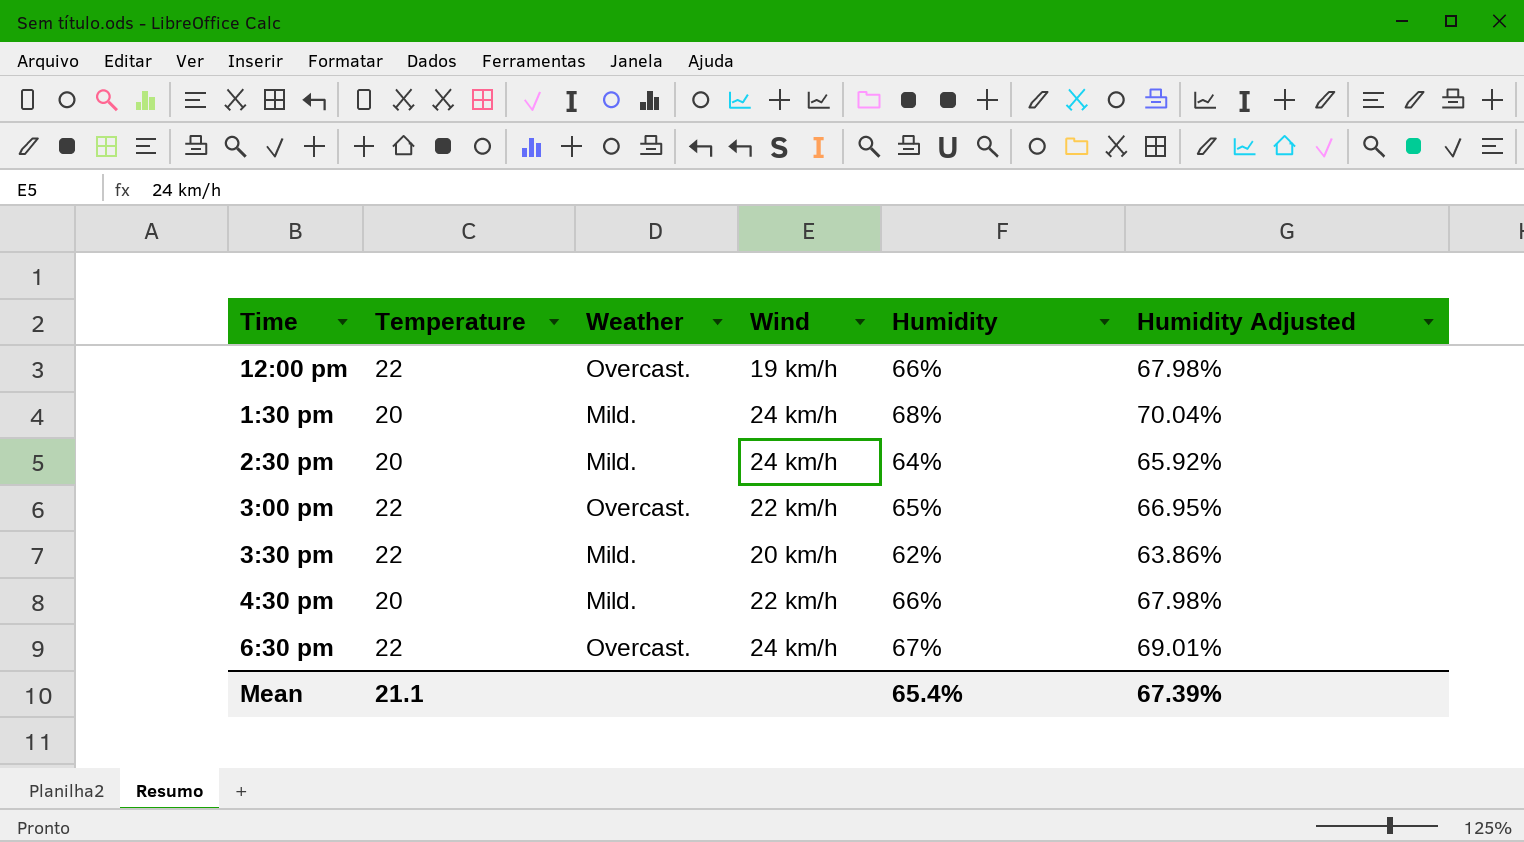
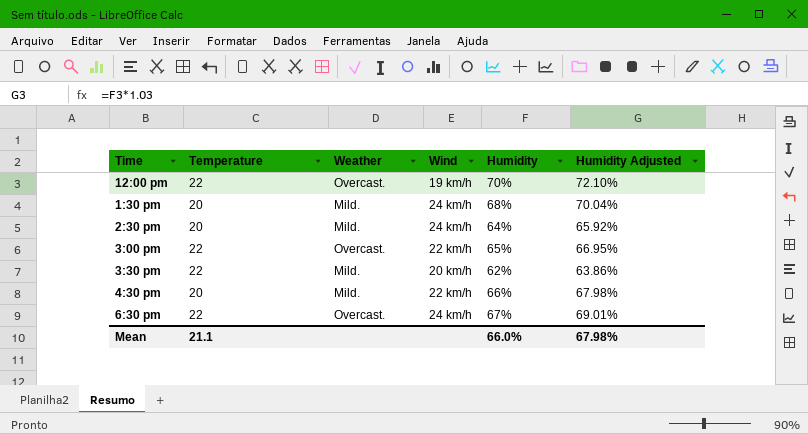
12:00 pm | Humidity: 66% -> 70%
12:00 pm | Humidity Adjusted: 67.98% -> 72.10%
Mean | Humidity: 65.4% -> 66.0%
Mean | Humidity Adjusted: 67.39% -> 67.98%

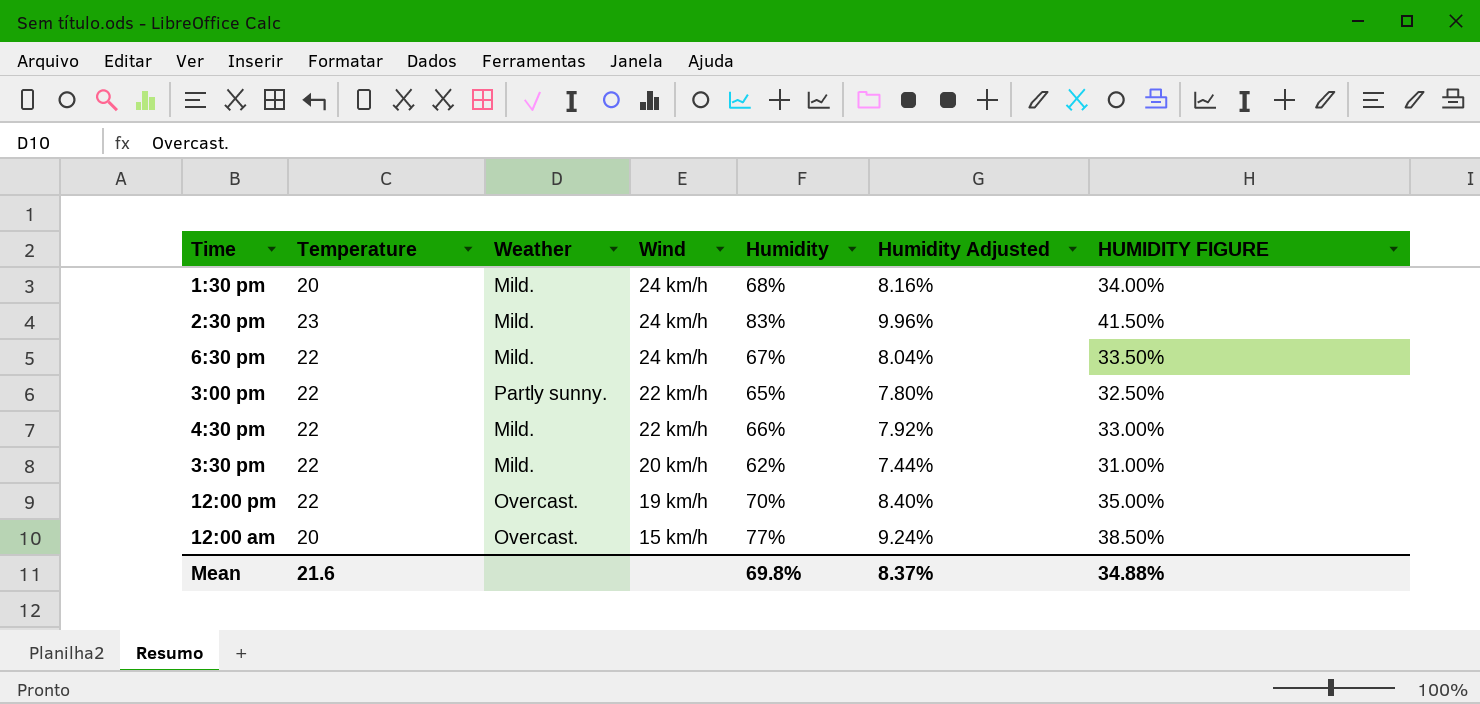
row order: none -> Wind descending
column Humidity Adjusted | formula: [Humidity] * 1.03 -> [Humidity] * 0.12
column HUMIDITY FIGURE | formula: none -> [Humidity] * 0.5
2:30 pm | Temperature: 20 -> 23
2:30 pm | Humidity: 64% -> 83%
6:30 pm | Weather: Overcast. -> Mild.
3:00 pm | Weather: Overcast. -> Partly sunny.
4:30 pm | Temperature: 20 -> 22
row 12:00 am: none -> 20 | Overcast. | 15 km/h | 77% | 9.24% | 38.50%
Mean | Temperature: 21.1 -> 21.6
Mean | Humidity: 66.0% -> 69.8%
Mean | Humidity Adjusted: 67.98% -> 8.37%

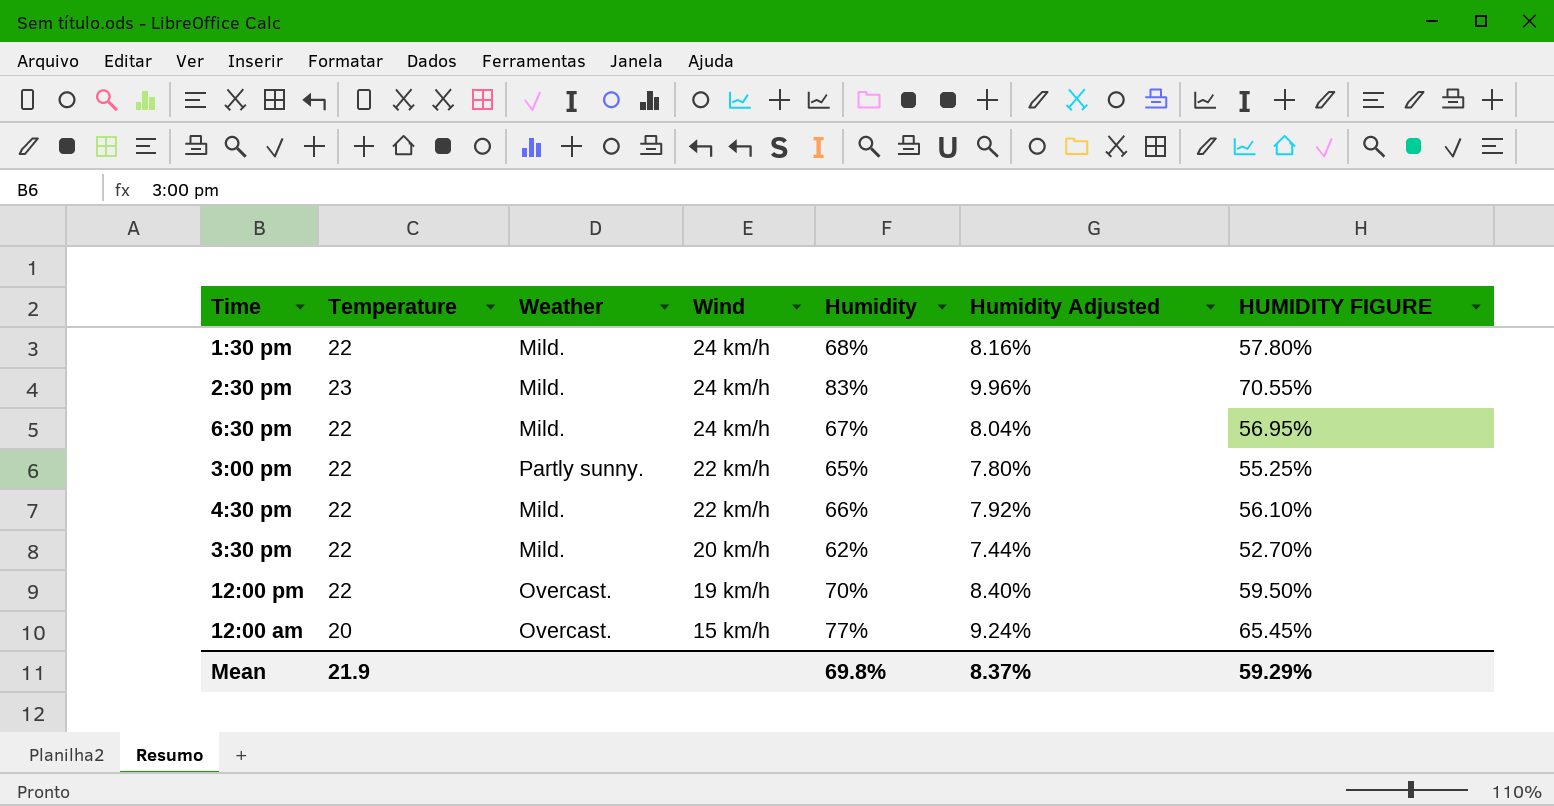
column HUMIDITY FIGURE | formula: [Humidity] * 0.5 -> [Humidity] * 0.85
1:30 pm | Temperature: 20 -> 22
Mean | Temperature: 21.6 -> 21.9
Mean | HUMIDITY FIGURE: 34.88% -> 59.29%

